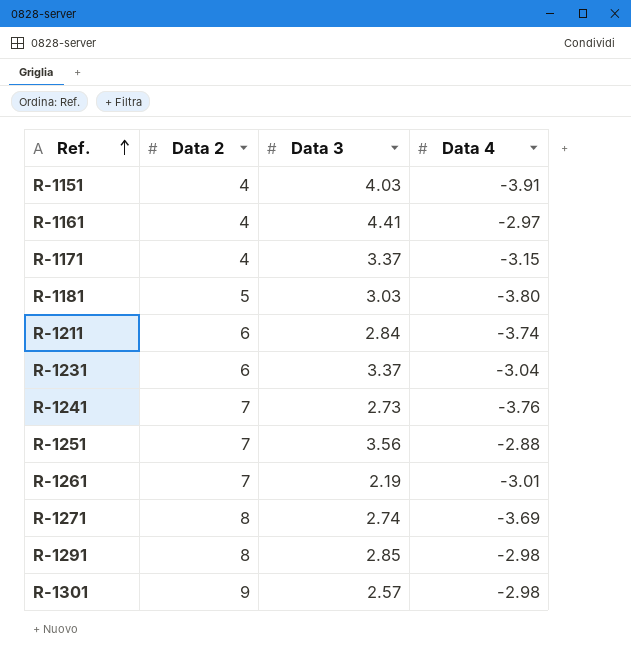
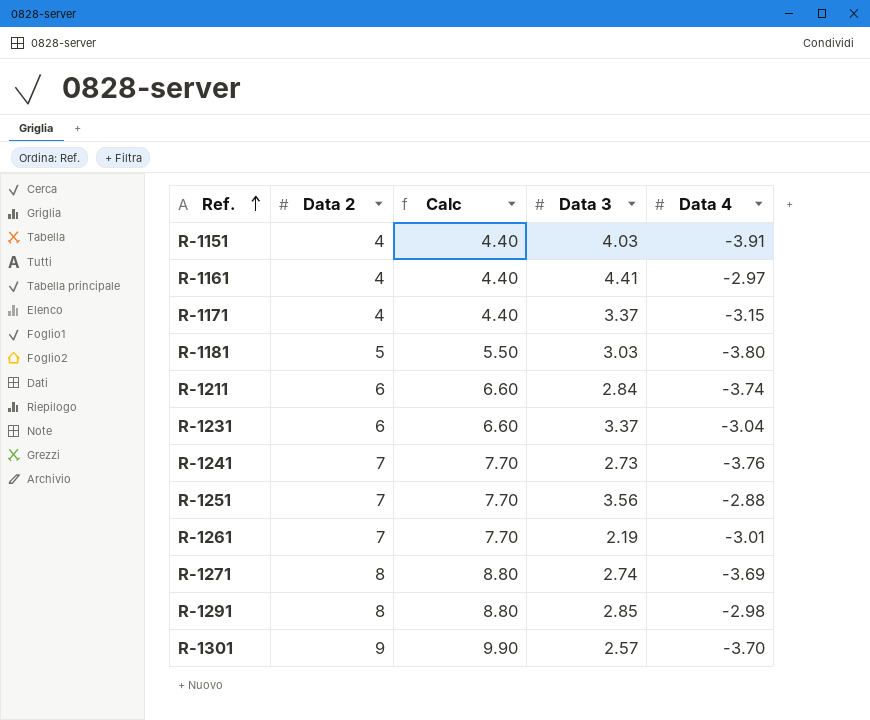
column Calc | formula: none -> [Data 2] * 1.1
R-1301 | Data 4: -2.98 -> -3.70

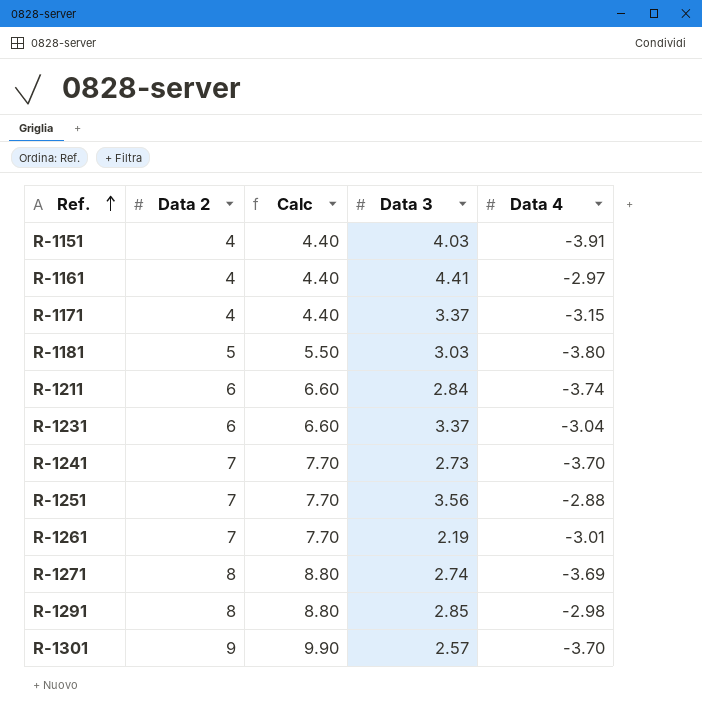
R-1241 | Data 4: -3.76 -> -3.70

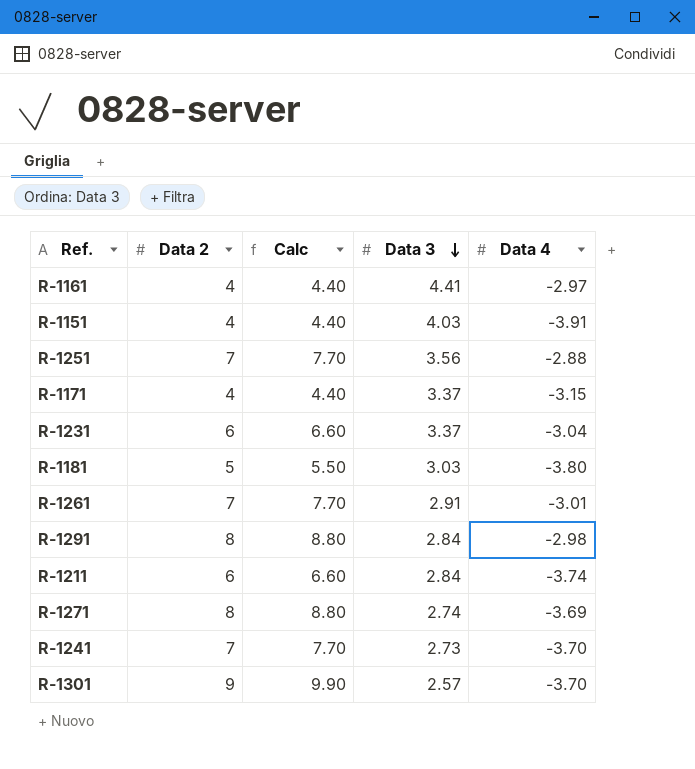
row order: Ref. ascending -> Data 3 descending
R-1261 | Data 3: 2.19 -> 2.91
R-1291 | Data 3: 2.85 -> 2.84

